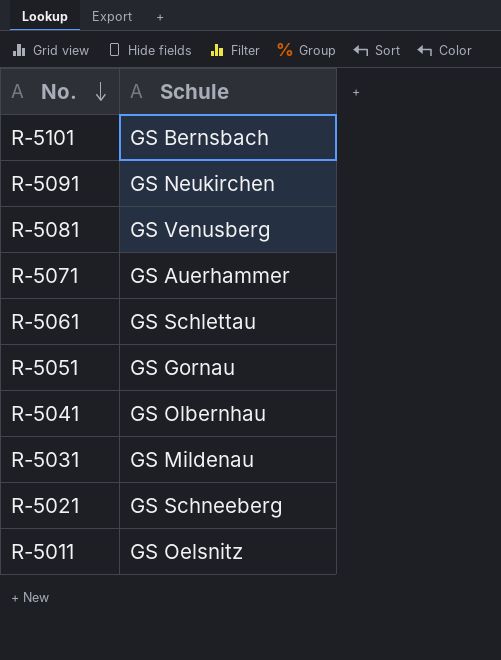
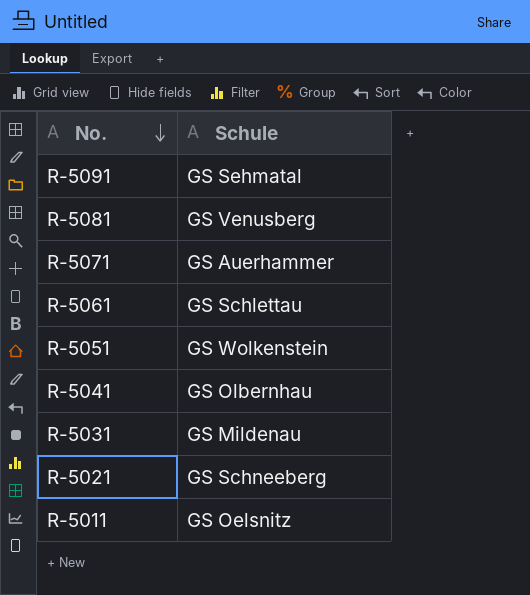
row R-5101: GS Bernsbach -> none
R-5091 | Schule: GS Neukirchen -> GS Sehmatal
R-5051 | Schule: GS Gornau -> GS Wolkenstein

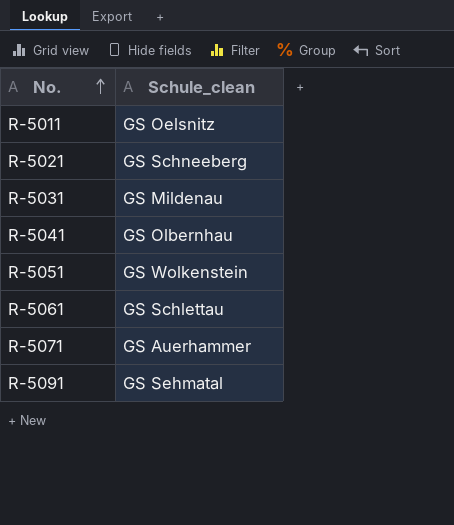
row order: No. descending -> No. ascending
column name: Schule -> Schule_clean
row R-5081: GS Venusberg -> none

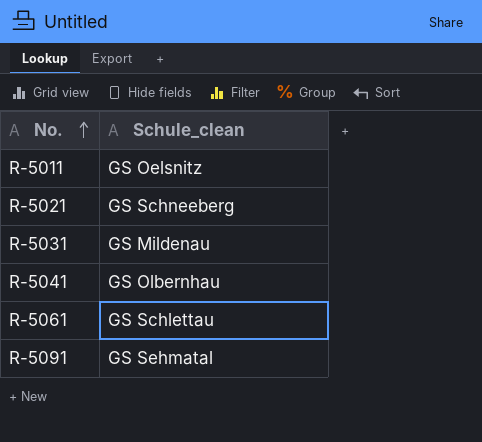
row R-5051: GS Wolkenstein -> none
row R-5071: GS Auerhammer -> none

